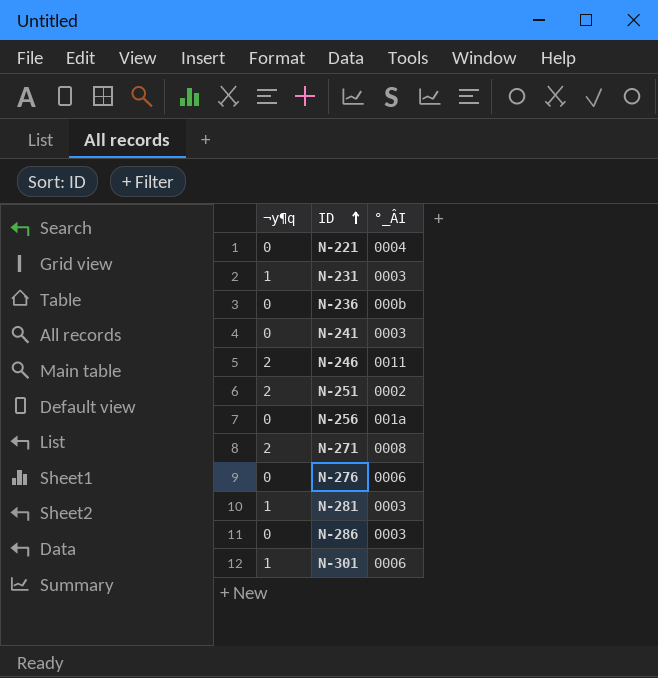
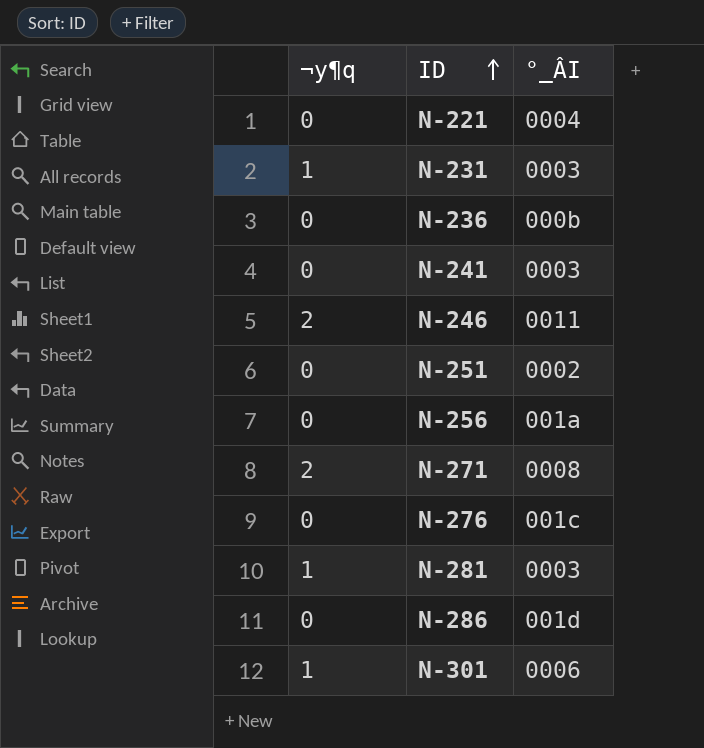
N-251 | ¬y¶q: 2 -> 0
N-276 | °_ÂI: 0006 -> 001c
N-286 | °_ÂI: 0003 -> 001d

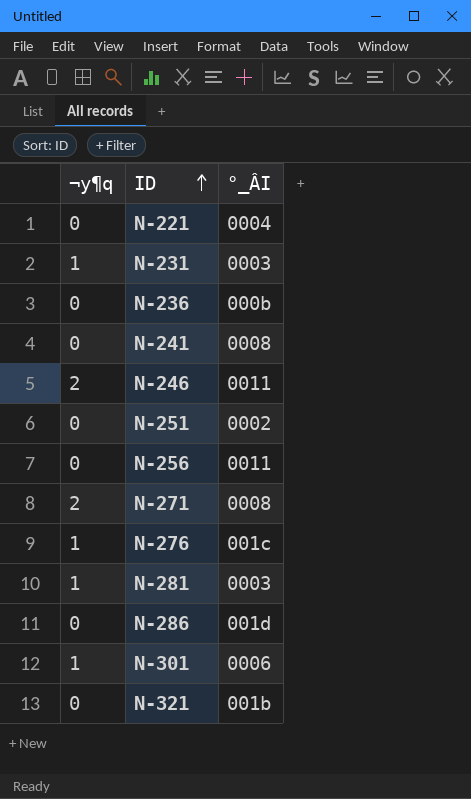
N-241 | °_ÂI: 0003 -> 0008
N-256 | °_ÂI: 001a -> 0011
N-276 | ¬y¶q: 0 -> 1
row N-321: none -> 0 | 001b

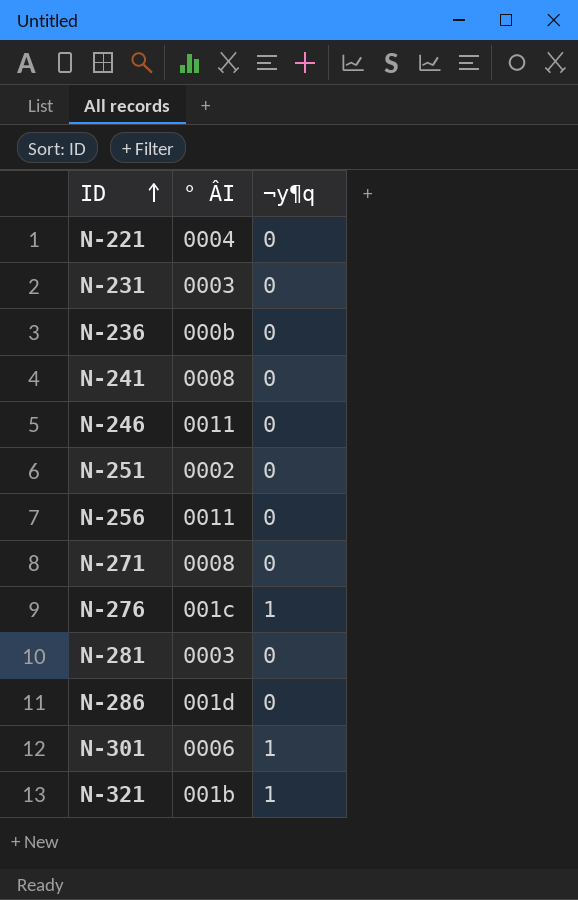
column name: °_ÂI -> ° ÂI
column ¬y¶q | position: 1 -> 3
N-231 | ¬y¶q: 1 -> 0
N-246 | ¬y¶q: 2 -> 0
N-271 | ¬y¶q: 2 -> 0
N-281 | ¬y¶q: 1 -> 0
N-321 | ¬y¶q: 0 -> 1

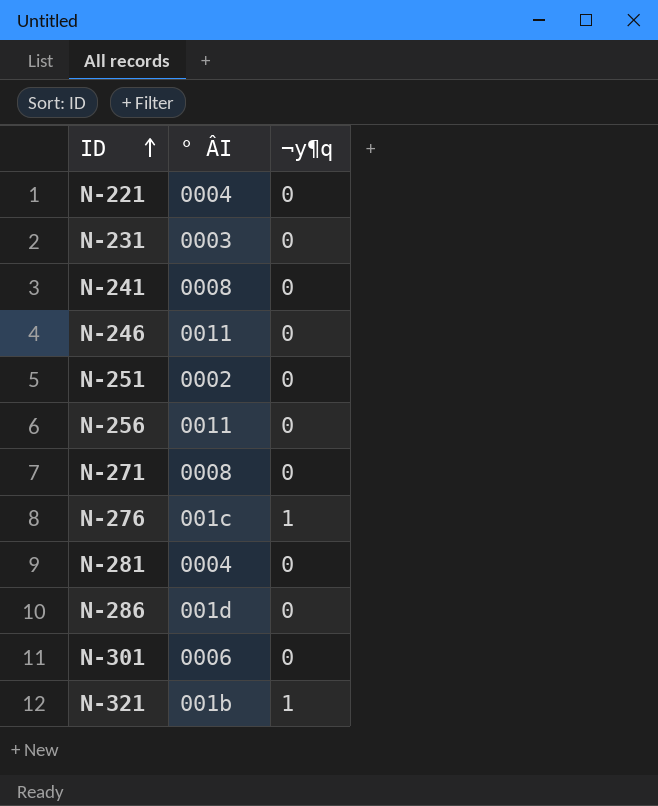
row N-236: 000b | 0 -> none
N-281 | ° ÂI: 0003 -> 0004
N-301 | ¬y¶q: 1 -> 0

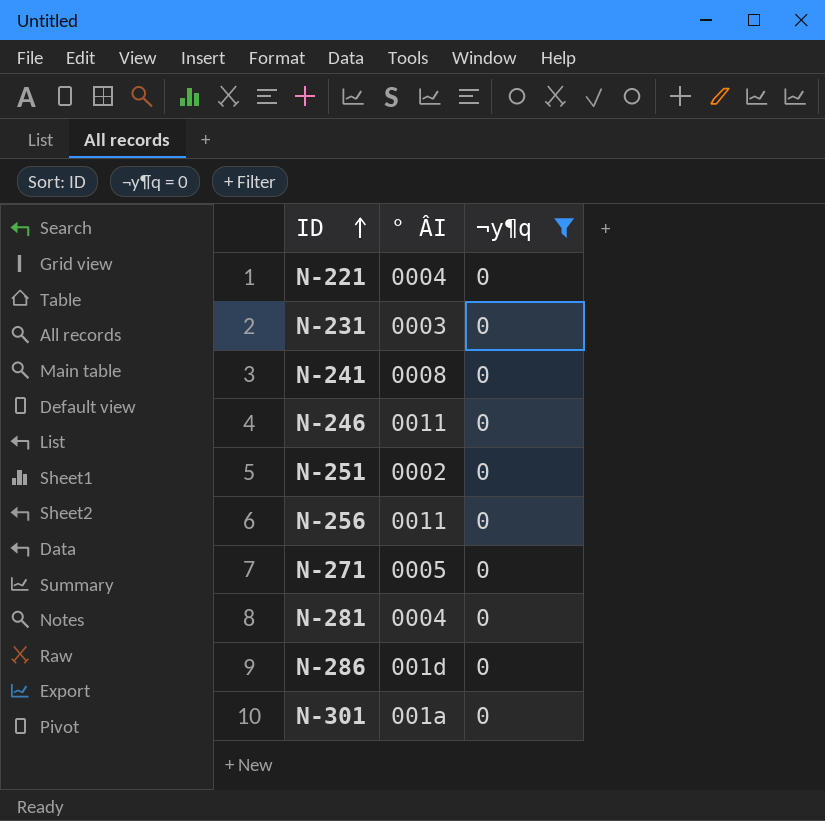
filter: none -> ¬y¶q = 0
N-271 | ° ÂI: 0008 -> 0005
N-301 | ° ÂI: 0006 -> 001a

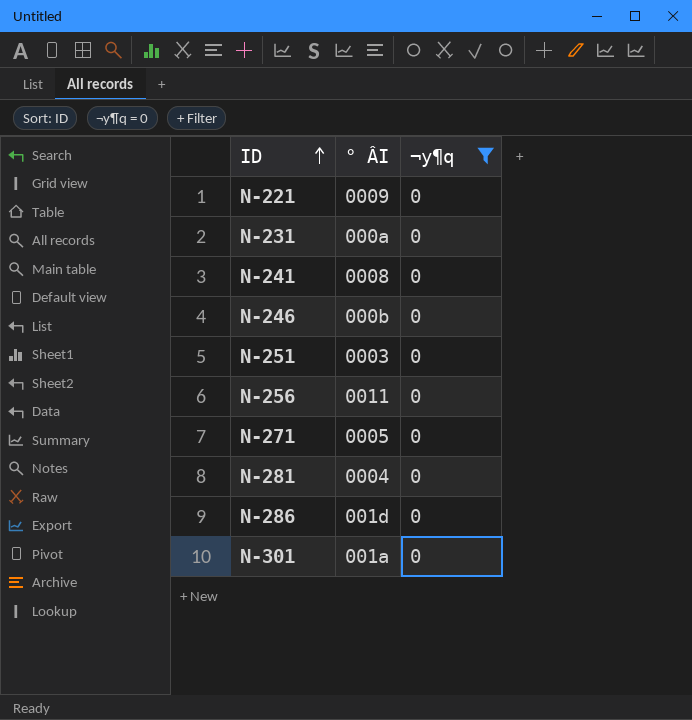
N-221 | ° ÂI: 0004 -> 0009
N-231 | ° ÂI: 0003 -> 000a
N-246 | ° ÂI: 0011 -> 000b
N-251 | ° ÂI: 0002 -> 0003

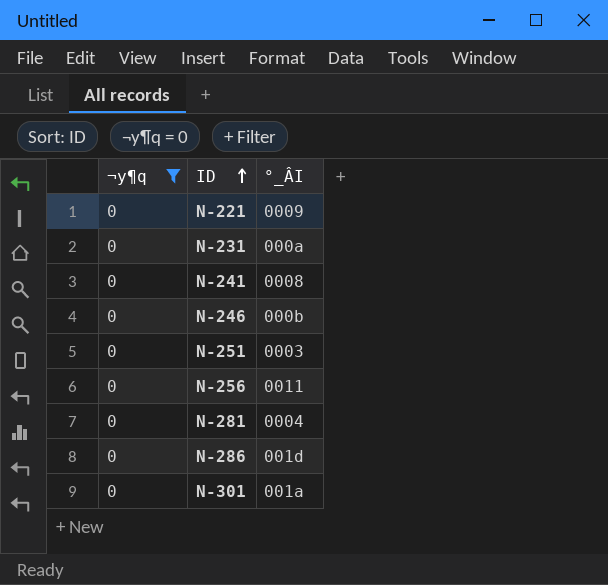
column ¬y¶q | position: 3 -> 1
column name: ° ÂI -> °_ÂI
row N-271: 0005 | 0 -> none

